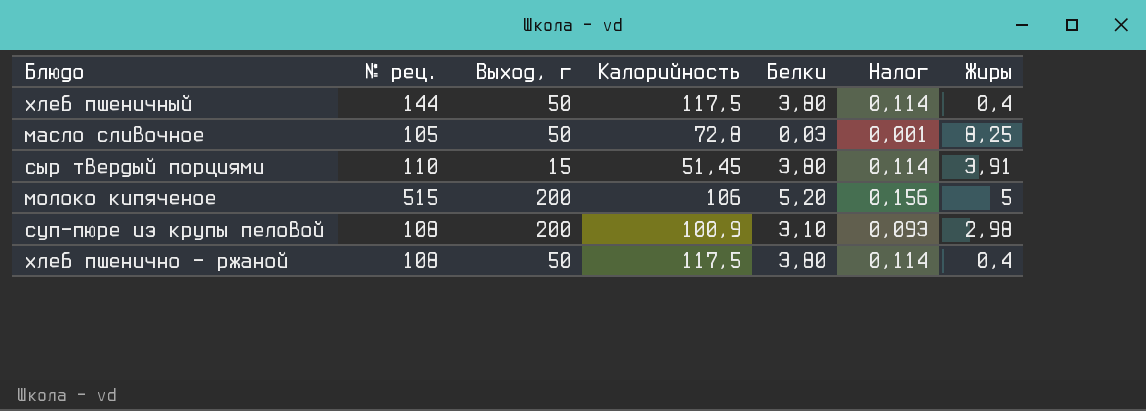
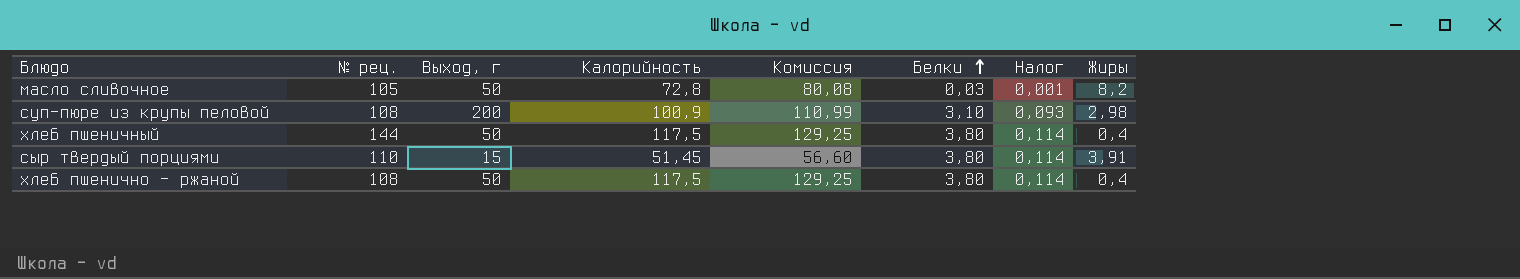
row order: none -> Белки ascending
column Комиссия | formula: none -> [Калорийность] * 1,1
row молоко кипяченое: 515 | 200 | 106 | 5,20 | 0,156 | 5 -> none
масло сливочное | Жиры: 8,25 -> 8,2

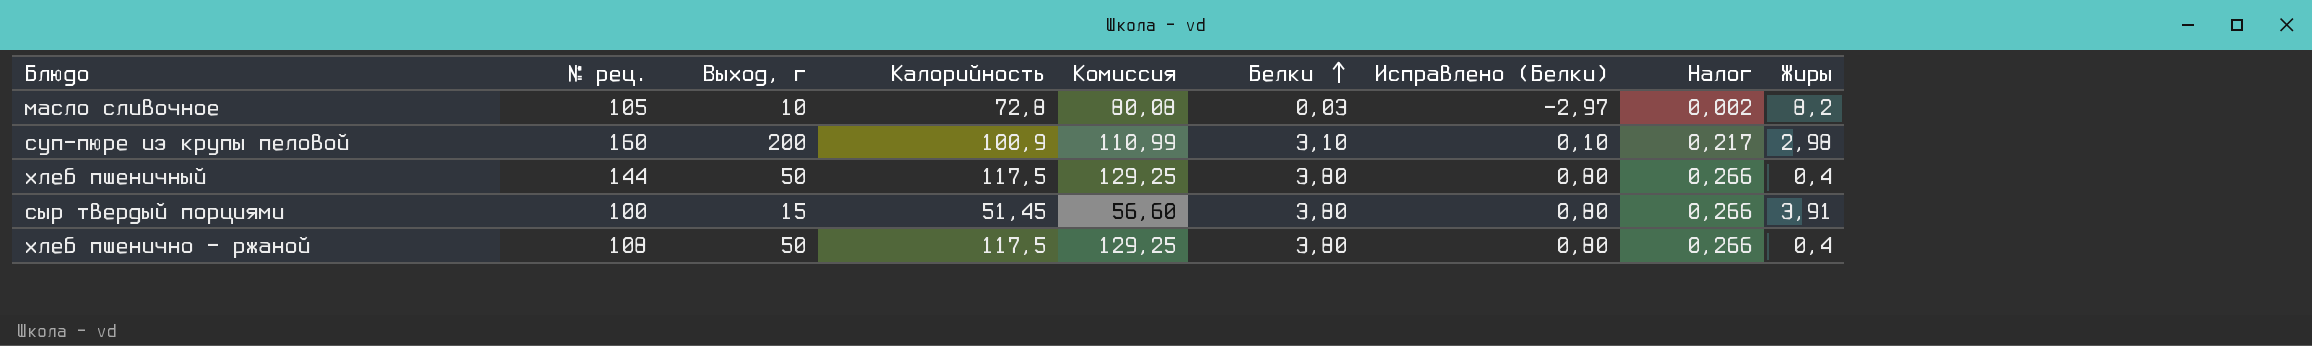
column Исправлено (Белки) | formula: none -> [Белки] - 3
column Налог | formula: [Белки] * 0,03 -> [Белки] * 0,07
масло сливочное | Выход, г: 50 -> 10
суп-пюре из крупы пеловой | № рец.: 108 -> 160
сыр твердый порциями | № рец.: 110 -> 100

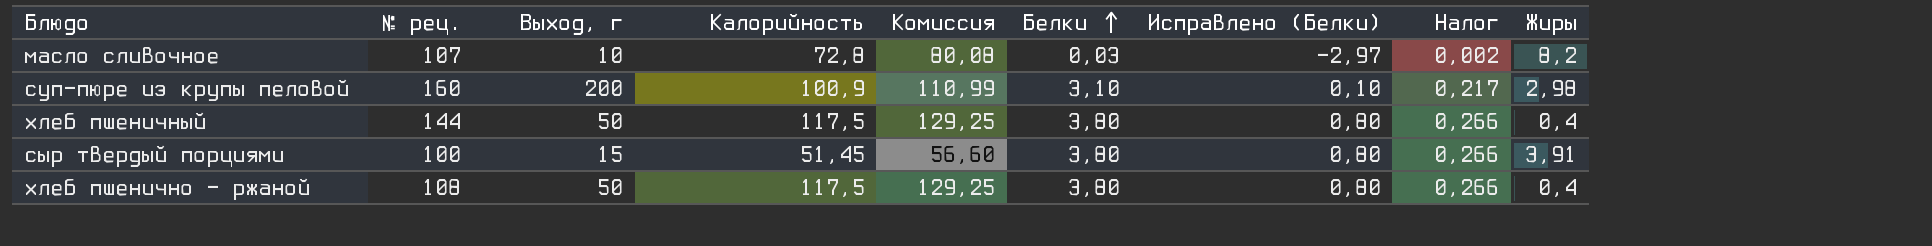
масло сливочное | № рец.: 105 -> 107

